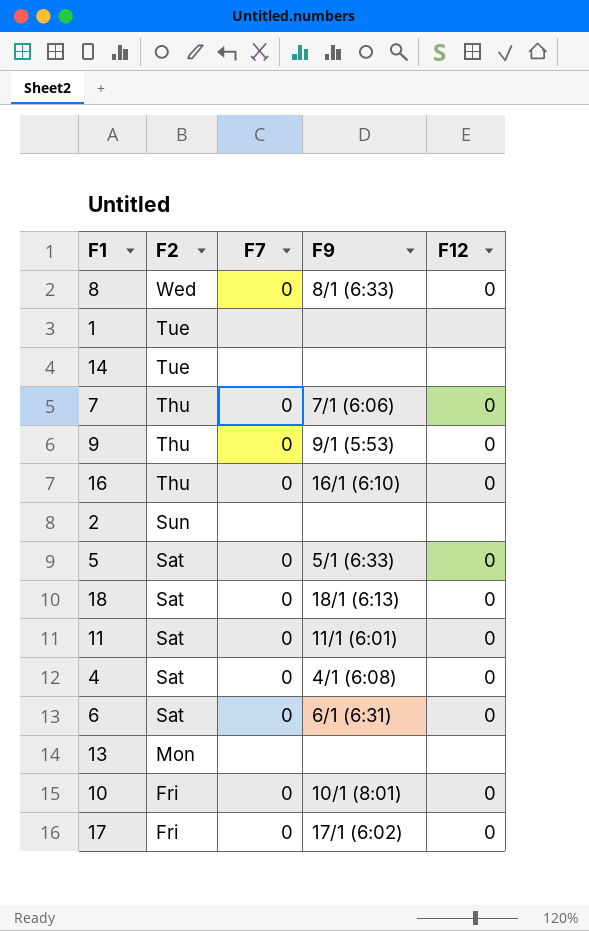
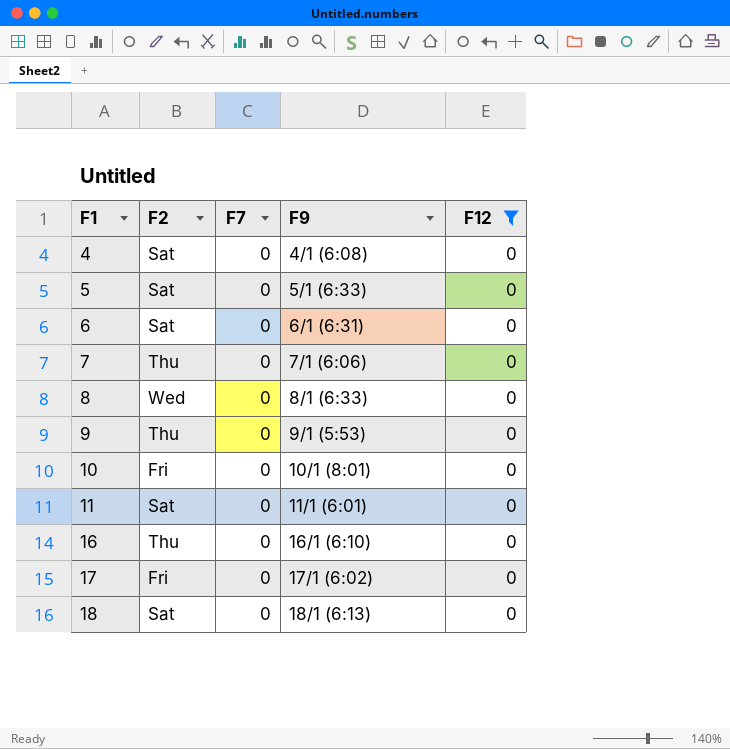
filter: none -> F12 = 0
row order: F2 descending -> F1 ascending

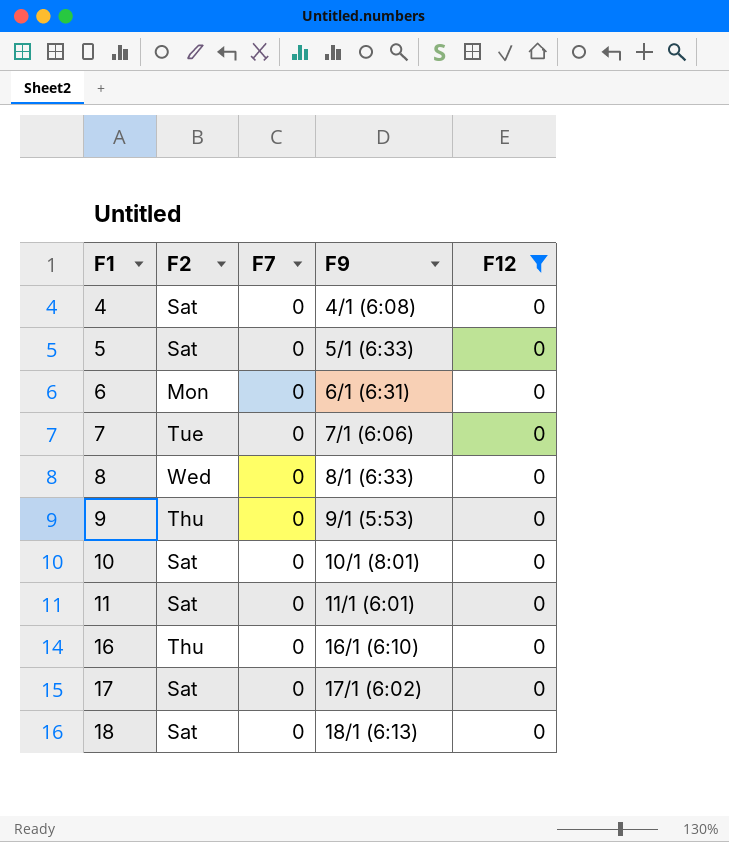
6 | F2: Sat -> Mon
7 | F2: Thu -> Tue
10 | F2: Fri -> Sat
17 | F2: Fri -> Sat

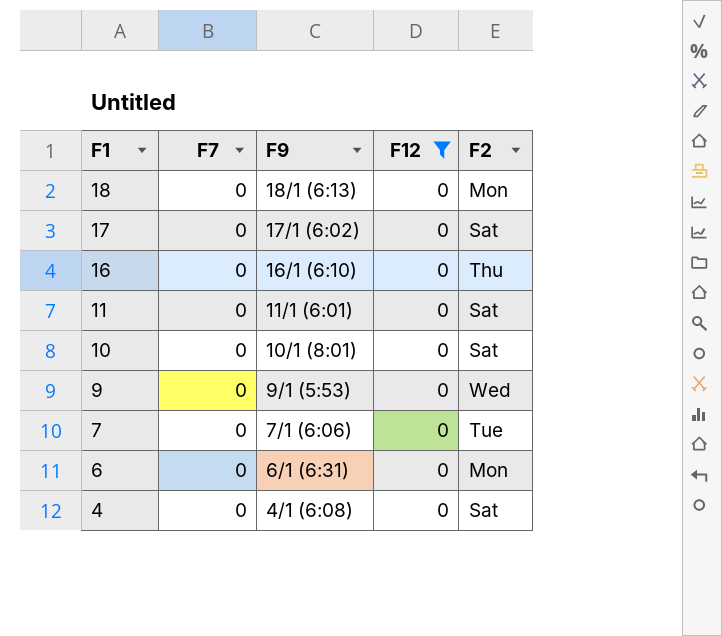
row order: F1 ascending -> F1 descending
column F2 | position: 2 -> 5
row 5: Sat | 0 | 5/1 (6:33) | 0 -> none
row 8: Wed | 0 | 8/1 (6:33) | 0 -> none
18 | F2: Sat -> Mon
9 | F2: Thu -> Wed

